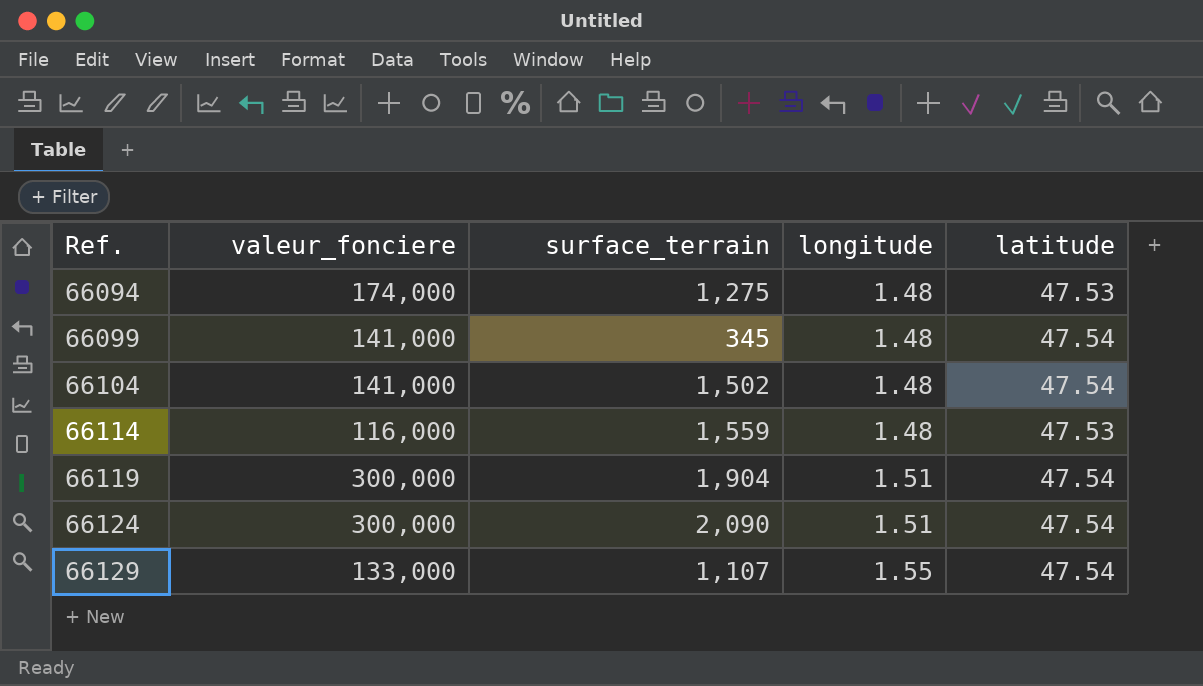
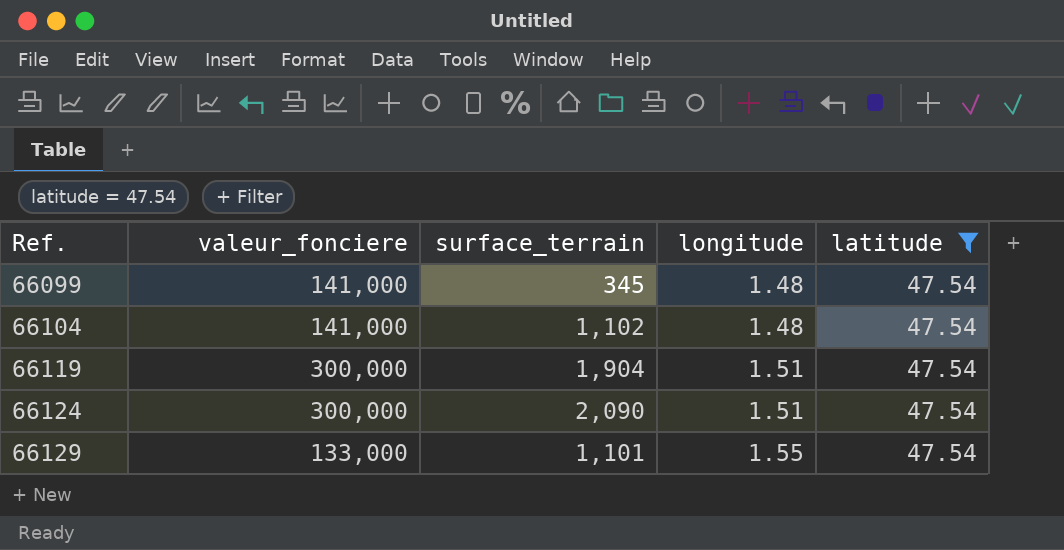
filter: none -> latitude = 47.54
66104 | surface_terrain: 1,502 -> 1,102
66129 | surface_terrain: 1,107 -> 1,101

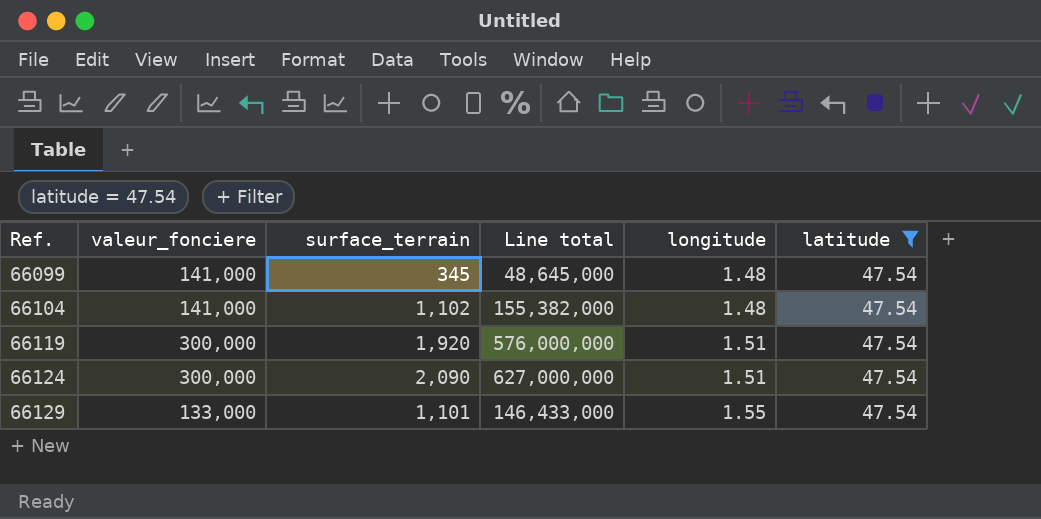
column Line total | formula: none -> [valeur_fonciere] * [surface_terrain]
66119 | surface_terrain: 1,904 -> 1,920

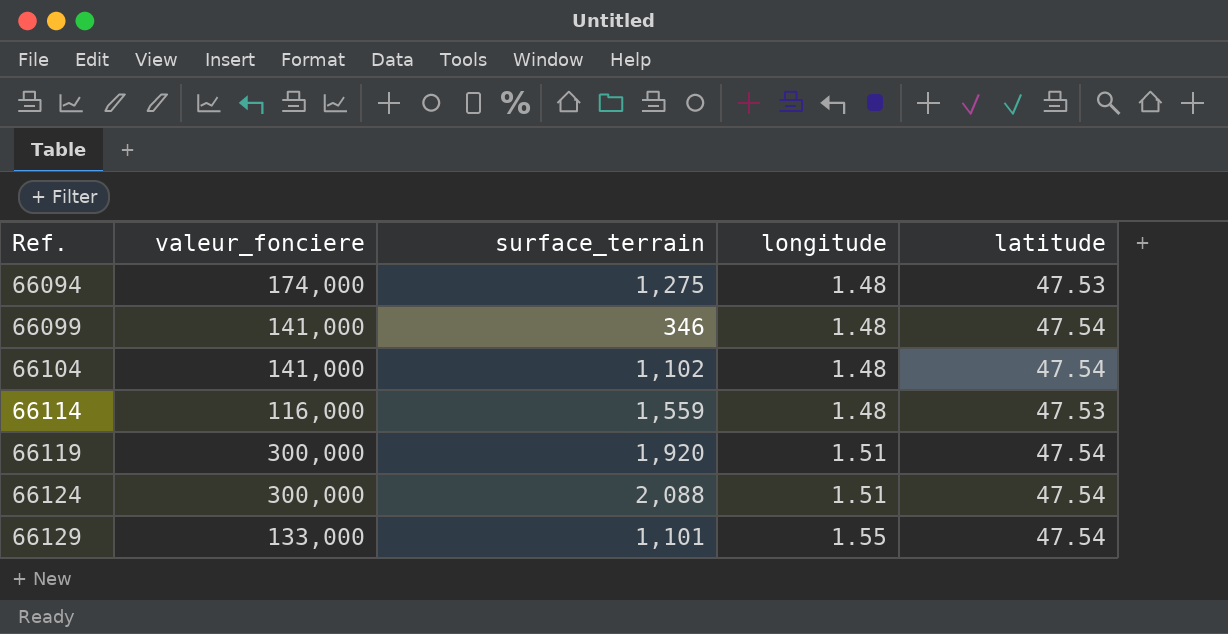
filter: latitude = 47.54 -> none
column Line total | formula: [valeur_fonciere] * [surface_terrain] -> none
66099 | surface_terrain: 345 -> 346
66124 | surface_terrain: 2,090 -> 2,088

